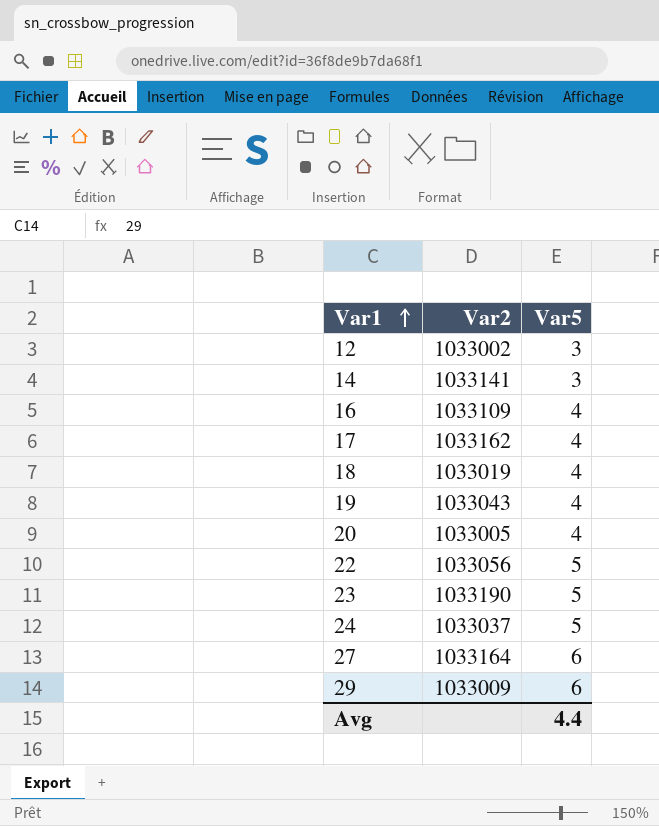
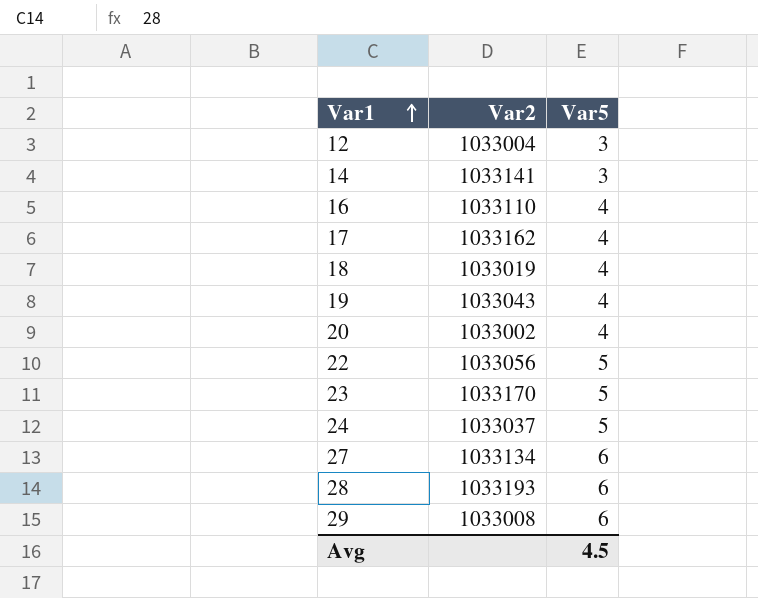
12 | Var2: 1033002 -> 1033004
16 | Var2: 1033109 -> 1033110
20 | Var2: 1033005 -> 1033002
23 | Var2: 1033190 -> 1033170
27 | Var2: 1033164 -> 1033134
row 28: none -> 1033193 | 6
29 | Var2: 1033009 -> 1033008
Avg | Var5: 4.4 -> 4.5

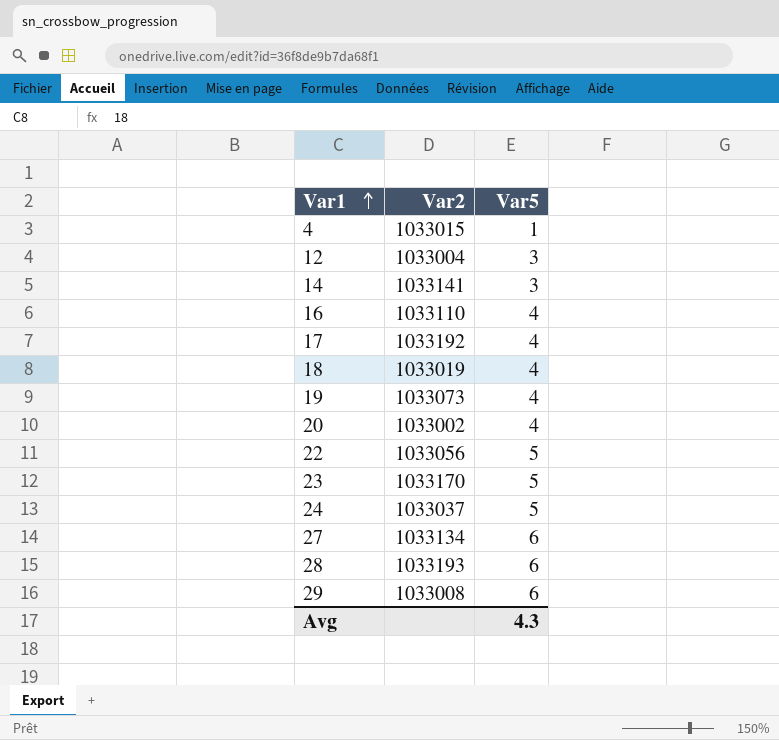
row 4: none -> 1033015 | 1
17 | Var2: 1033162 -> 1033192
19 | Var2: 1033043 -> 1033073
Avg | Var5: 4.5 -> 4.3

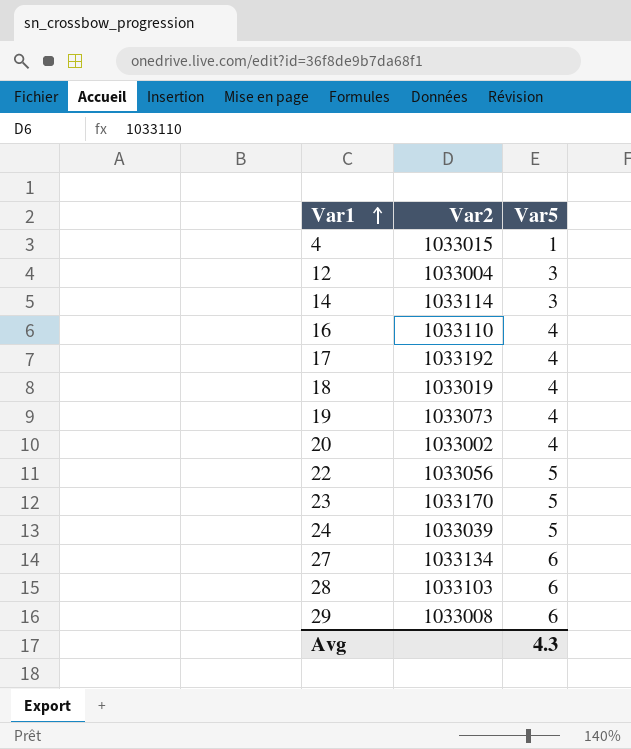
14 | Var2: 1033141 -> 1033114
24 | Var2: 1033037 -> 1033039
28 | Var2: 1033193 -> 1033103

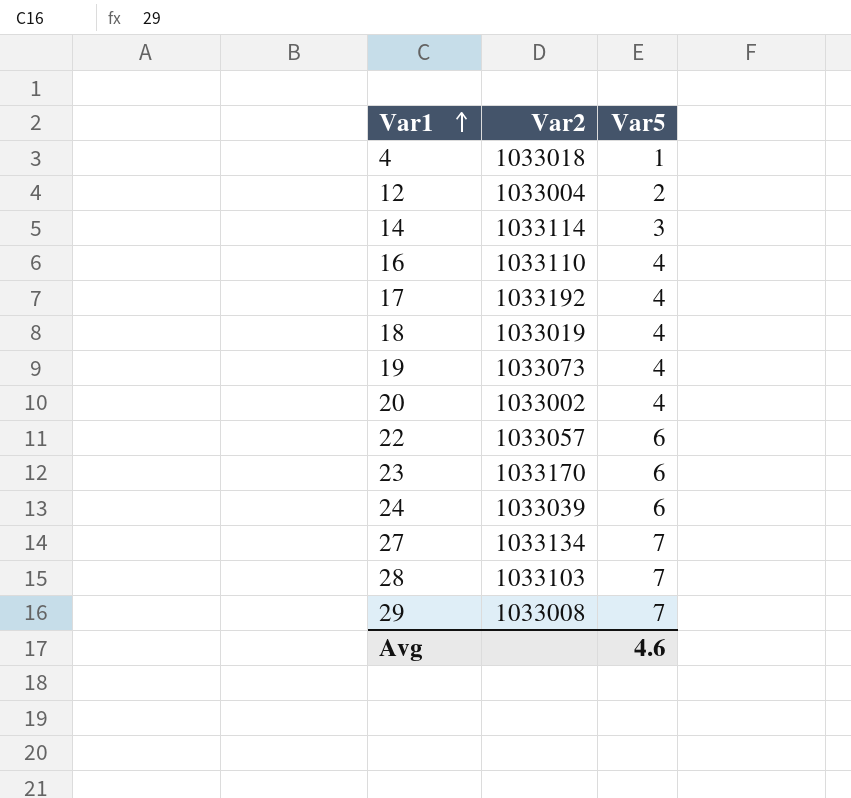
4 | Var2: 1033015 -> 1033018
12 | Var5: 3 -> 2
22 | Var2: 1033056 -> 1033057
22 | Var5: 5 -> 6
23 | Var5: 5 -> 6
24 | Var5: 5 -> 6
27 | Var5: 6 -> 7
28 | Var5: 6 -> 7
29 | Var5: 6 -> 7
Avg | Var5: 4.3 -> 4.6

